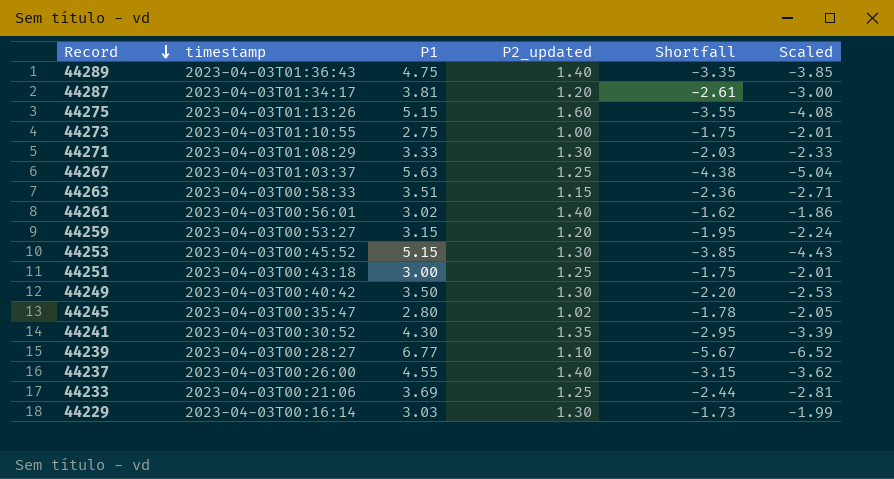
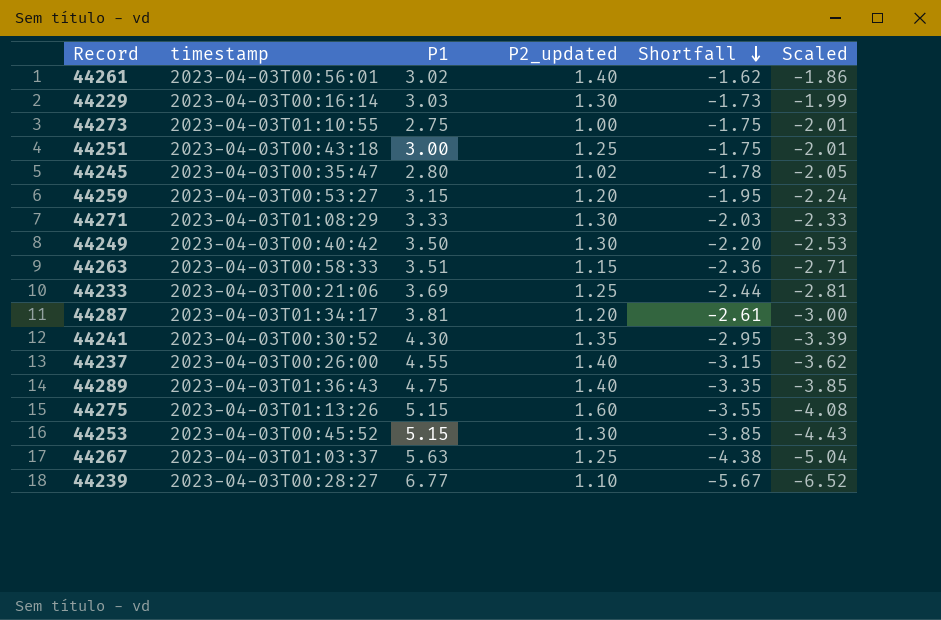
row order: Record descending -> Shortfall descending

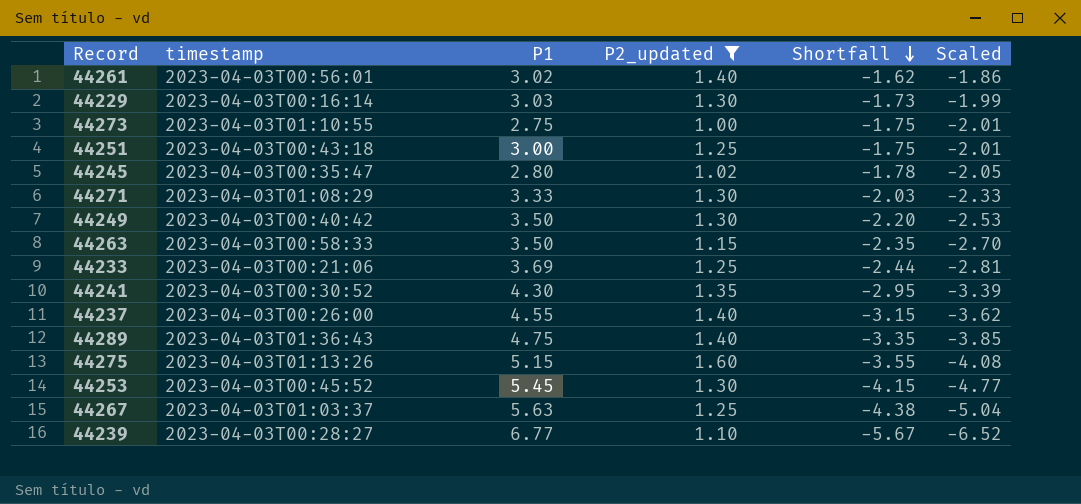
filter: none -> P2_updated != 1.20
44263 | P1: 3.51 -> 3.50
44263 | Shortfall: -2.36 -> -2.35
44263 | Scaled: -2.71 -> -2.70
44253 | P1: 5.15 -> 5.45
44253 | Shortfall: -3.85 -> -4.15
44253 | Scaled: -4.43 -> -4.77

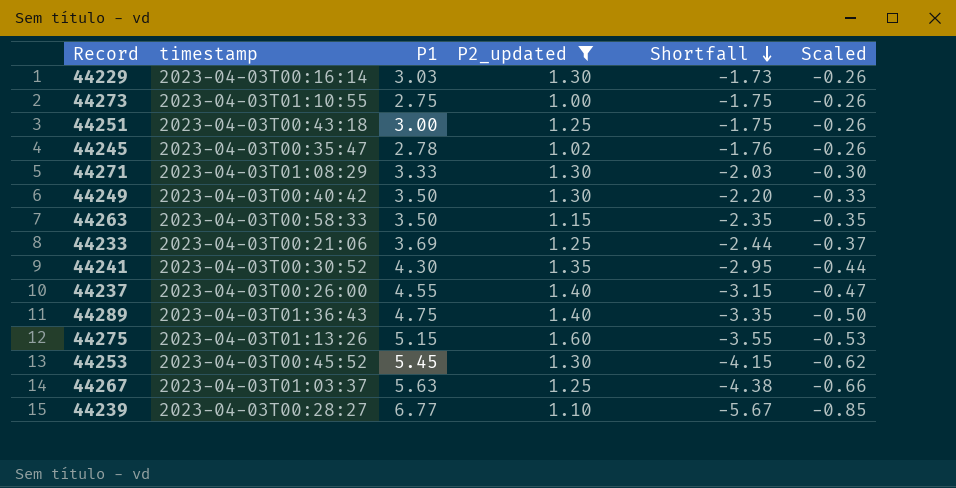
column Scaled | formula: [Shortfall] * 1.15 -> [Shortfall] * 0.15
row 44261: 2023-04-03T00:56:01 | 3.02 | 1.40 | -1.62 | -1.86 -> none
44245 | P1: 2.80 -> 2.78
44245 | Shortfall: -1.78 -> -1.76

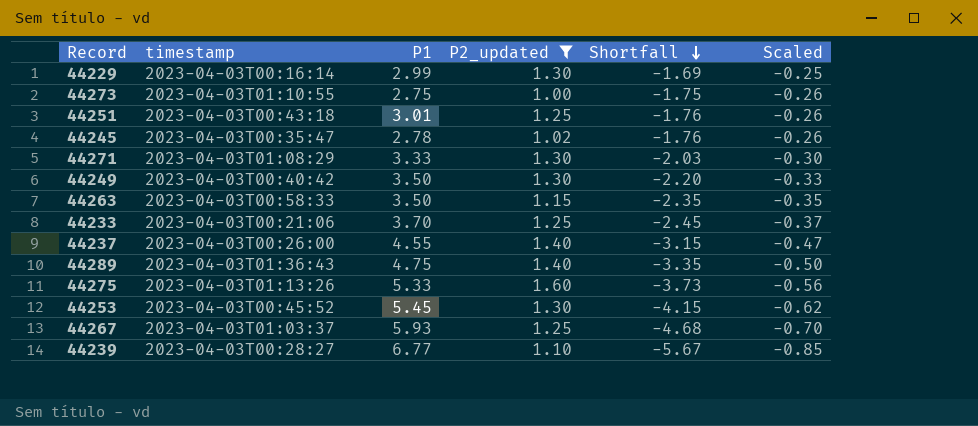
row 44241: 2023-04-03T00:30:52 | 4.30 | 1.35 | -2.95 | -0.44 -> none
44229 | P1: 3.03 -> 2.99
44229 | Shortfall: -1.73 -> -1.69
44229 | Scaled: -0.26 -> -0.25
44251 | P1: 3.00 -> 3.01
44251 | Shortfall: -1.75 -> -1.76
44233 | P1: 3.69 -> 3.70
44233 | Shortfall: -2.44 -> -2.45
44275 | P1: 5.15 -> 5.33
44275 | Shortfall: -3.55 -> -3.73
44275 | Scaled: -0.53 -> -0.56
44267 | P1: 5.63 -> 5.93
44267 | Shortfall: -4.38 -> -4.68
44267 | Scaled: -0.66 -> -0.70

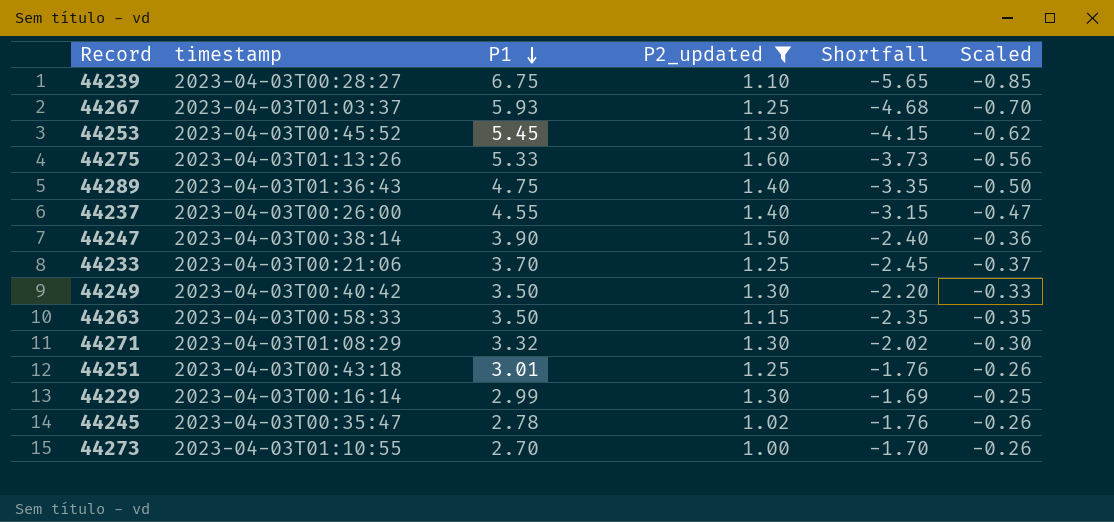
row order: Shortfall descending -> P1 descending
44239 | P1: 6.77 -> 6.75
44239 | Shortfall: -5.67 -> -5.65
row 44247: none -> 2023-04-03T00:38:14 | 3.90 | 1.50 | -2.40 | -0.36
44271 | P1: 3.33 -> 3.32
44271 | Shortfall: -2.03 -> -2.02
44273 | P1: 2.75 -> 2.70
44273 | Shortfall: -1.75 -> -1.70

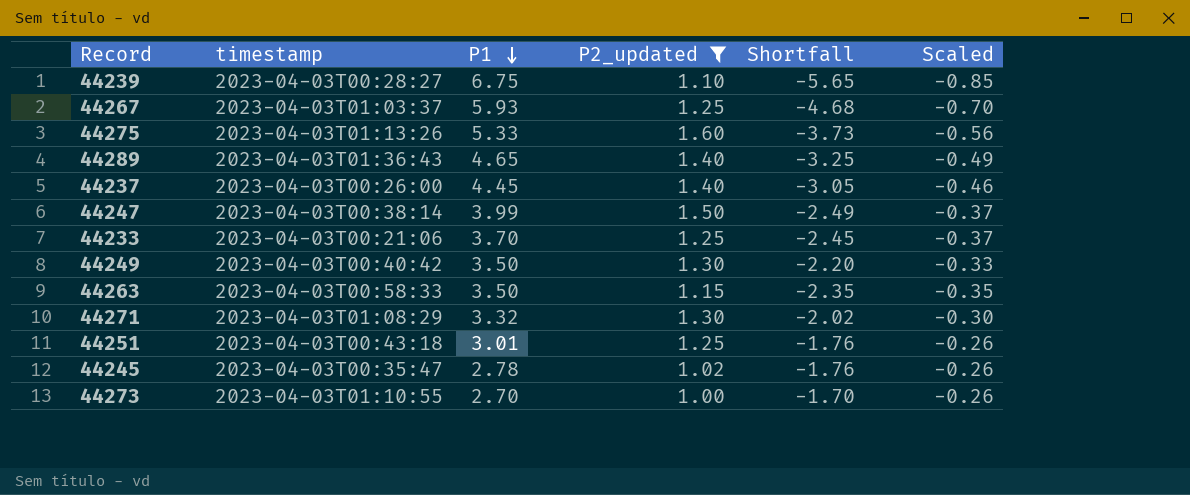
row 44253: 2023-04-03T00:45:52 | 5.45 | 1.30 | -4.15 | -0.62 -> none
row 44229: 2023-04-03T00:16:14 | 2.99 | 1.30 | -1.69 | -0.25 -> none
44289 | P1: 4.75 -> 4.65
44289 | Shortfall: -3.35 -> -3.25
44289 | Scaled: -0.50 -> -0.49
44237 | P1: 4.55 -> 4.45
44237 | Shortfall: -3.15 -> -3.05
44237 | Scaled: -0.47 -> -0.46
44247 | P1: 3.90 -> 3.99
44247 | Shortfall: -2.40 -> -2.49
44247 | Scaled: -0.36 -> -0.37

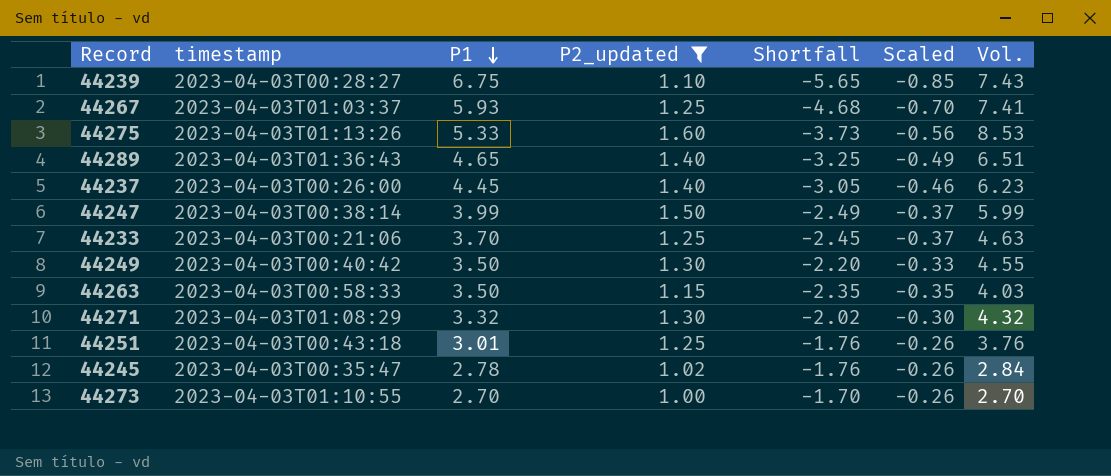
column Vol. | formula: none -> [P1] * [P2_updated]

